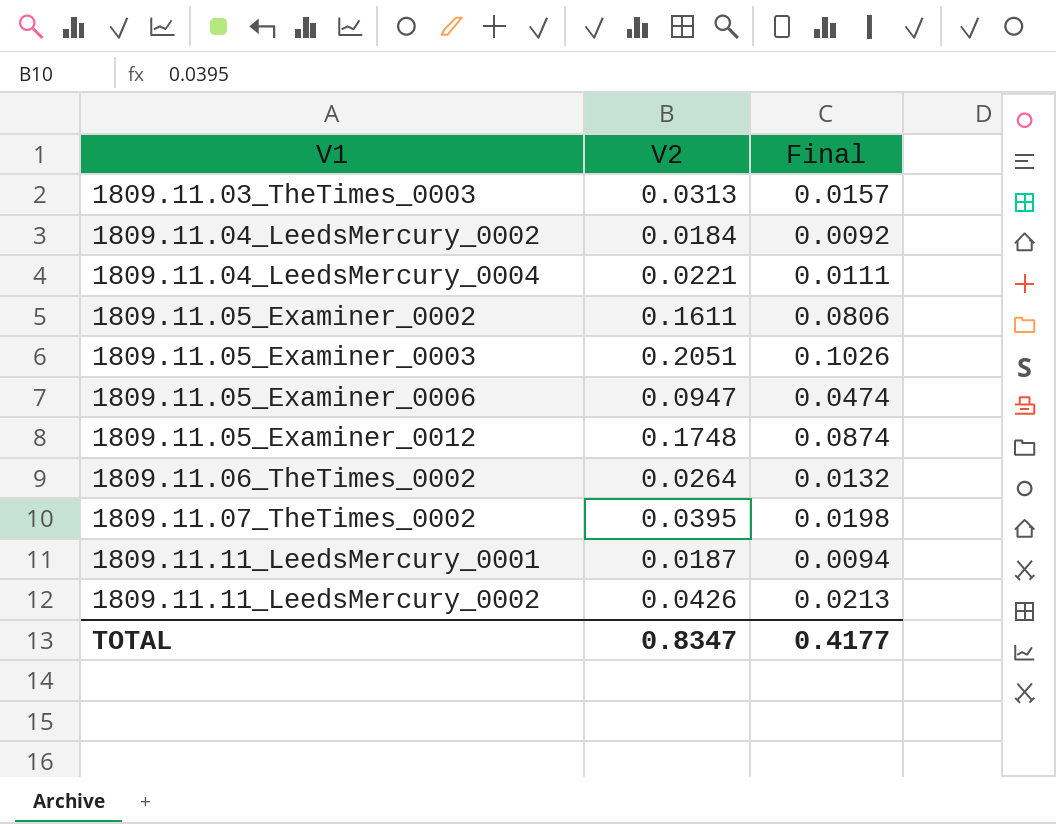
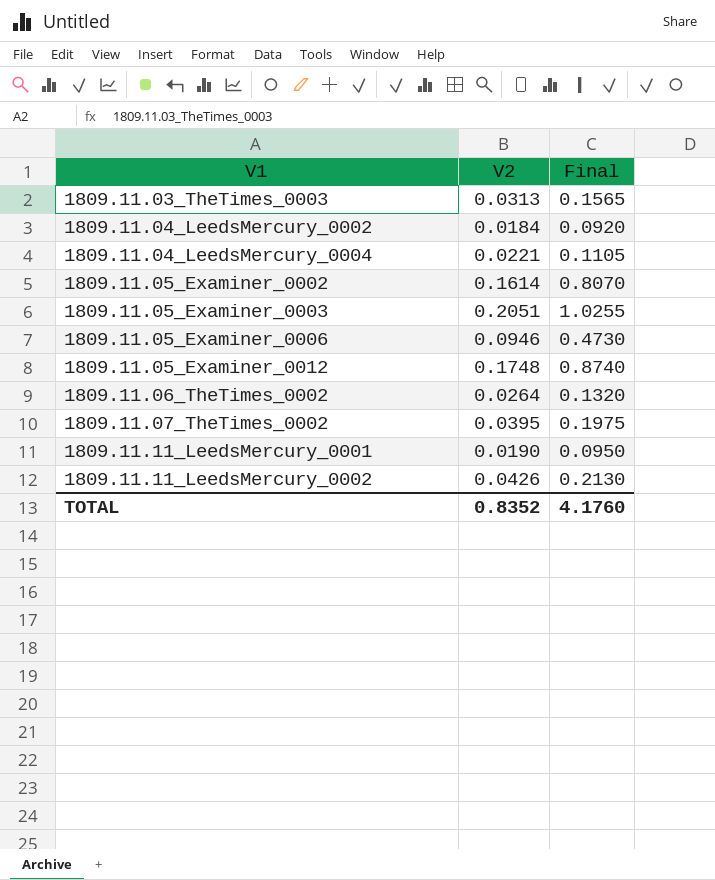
column Final | formula: [V2] * 0.5 -> [V2] * 5
1809.11.05_Examiner_0002 | V2: 0.1611 -> 0.1614
1809.11.05_Examiner_0006 | V2: 0.0947 -> 0.0946
1809.11.11_LeedsMercury_0001 | V2: 0.0187 -> 0.0190
TOTAL | V2: 0.8347 -> 0.8352
TOTAL | Final: 0.4177 -> 4.1760

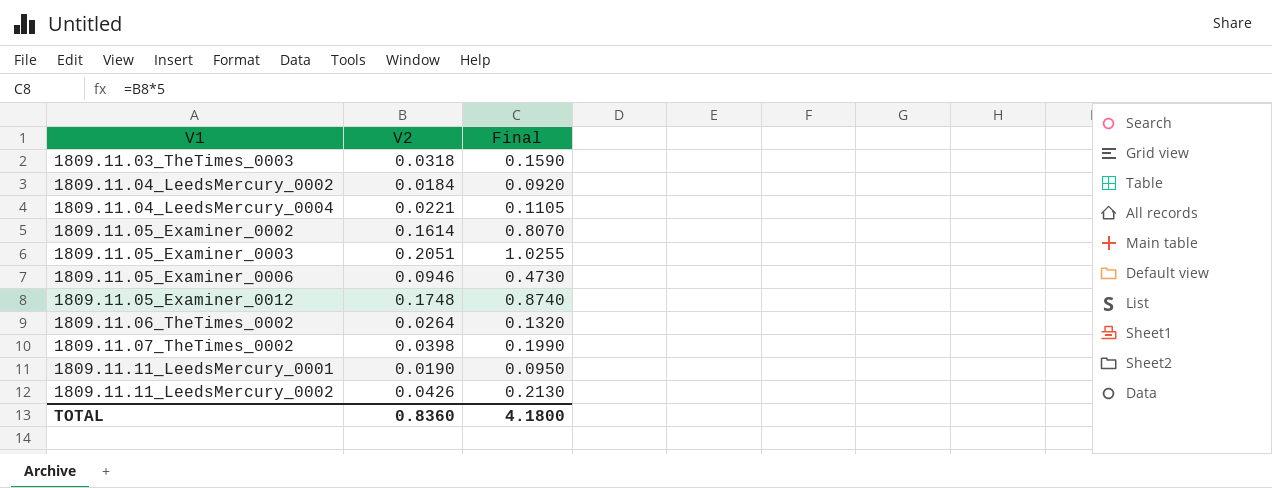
1809.11.03_TheTimes_0003 | V2: 0.0313 -> 0.0318
1809.11.03_TheTimes_0003 | Final: 0.1565 -> 0.1590
1809.11.07_TheTimes_0002 | V2: 0.0395 -> 0.0398
1809.11.07_TheTimes_0002 | Final: 0.1975 -> 0.1990
TOTAL | V2: 0.8352 -> 0.8360
TOTAL | Final: 4.1760 -> 4.1800

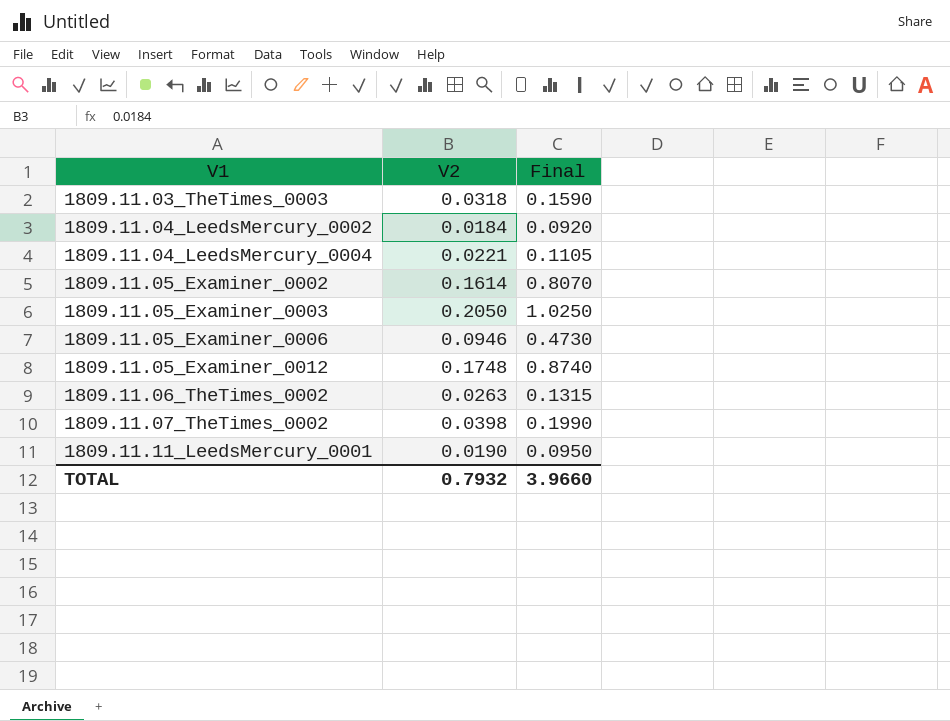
row 1809.11.11_LeedsMercury_0002: 0.0426 | 0.2130 -> none
1809.11.05_Examiner_0003 | V2: 0.2051 -> 0.2050
1809.11.05_Examiner_0003 | Final: 1.0255 -> 1.0250
1809.11.06_TheTimes_0002 | V2: 0.0264 -> 0.0263
1809.11.06_TheTimes_0002 | Final: 0.1320 -> 0.1315
TOTAL | V2: 0.8360 -> 0.7932
TOTAL | Final: 4.1800 -> 3.9660

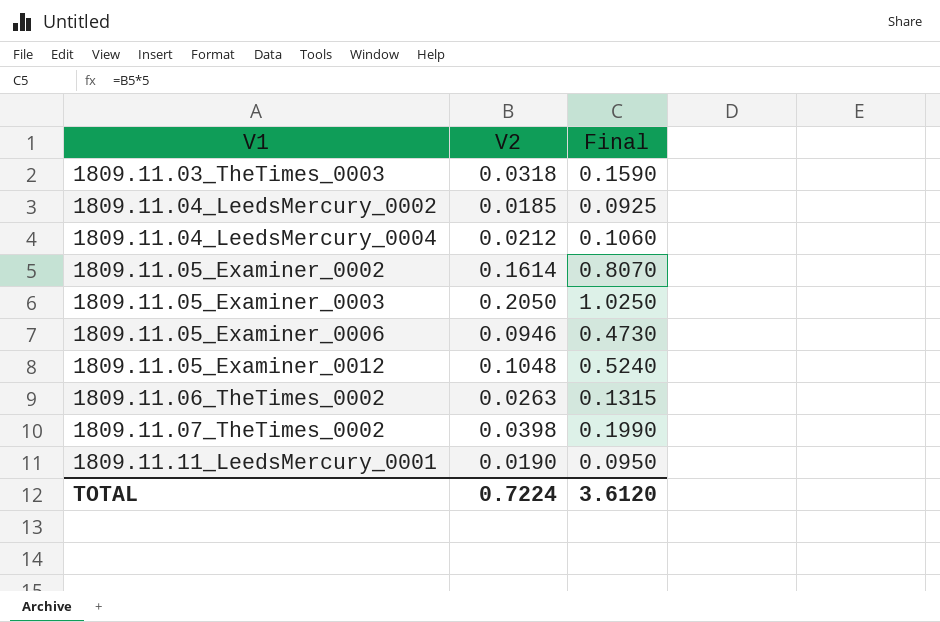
1809.11.04_LeedsMercury_0002 | V2: 0.0184 -> 0.0185
1809.11.04_LeedsMercury_0002 | Final: 0.0920 -> 0.0925
1809.11.04_LeedsMercury_0004 | V2: 0.0221 -> 0.0212
1809.11.04_LeedsMercury_0004 | Final: 0.1105 -> 0.1060
1809.11.05_Examiner_0012 | V2: 0.1748 -> 0.1048
1809.11.05_Examiner_0012 | Final: 0.8740 -> 0.5240
TOTAL | V2: 0.7932 -> 0.7224
TOTAL | Final: 3.9660 -> 3.6120

